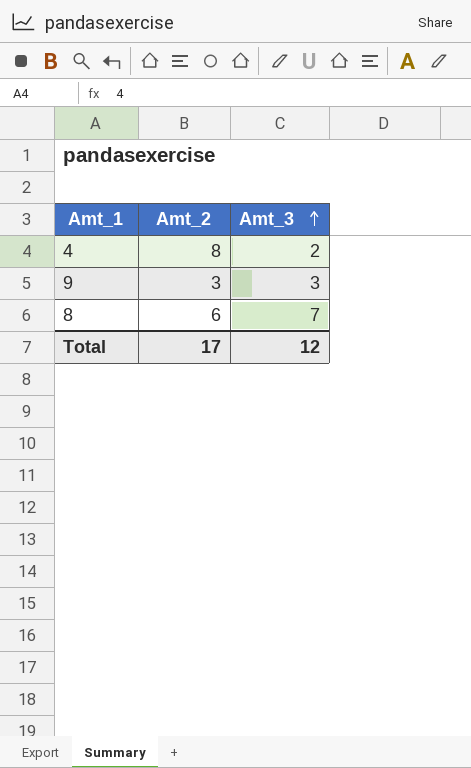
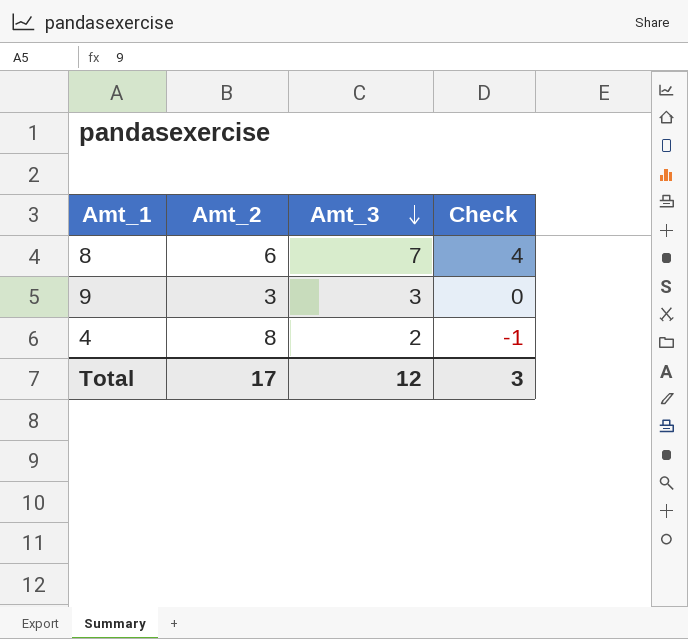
row order: Amt_3 ascending -> Amt_3 descending
column Check | formula: none -> [Amt_3] - 3

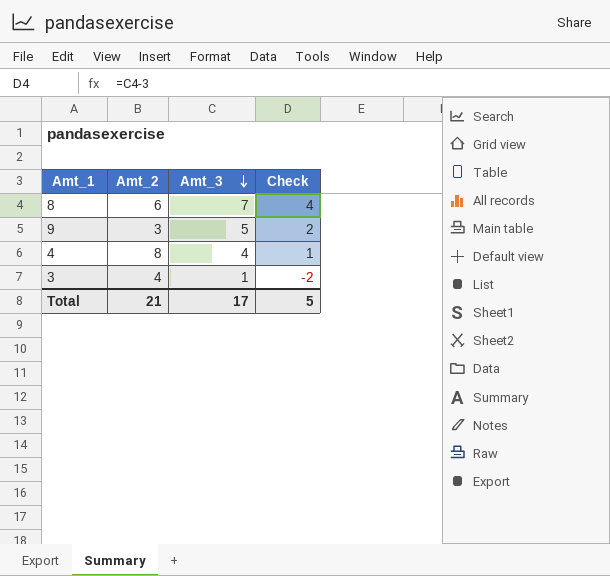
9 | Amt_3: 3 -> 5
9 | Check: 0 -> 2
4 | Amt_3: 2 -> 4
4 | Check: -1 -> 1
row 3: none -> 4 | 1 | -2
Total | Amt_2: 17 -> 21
Total | Amt_3: 12 -> 17
Total | Check: 3 -> 5

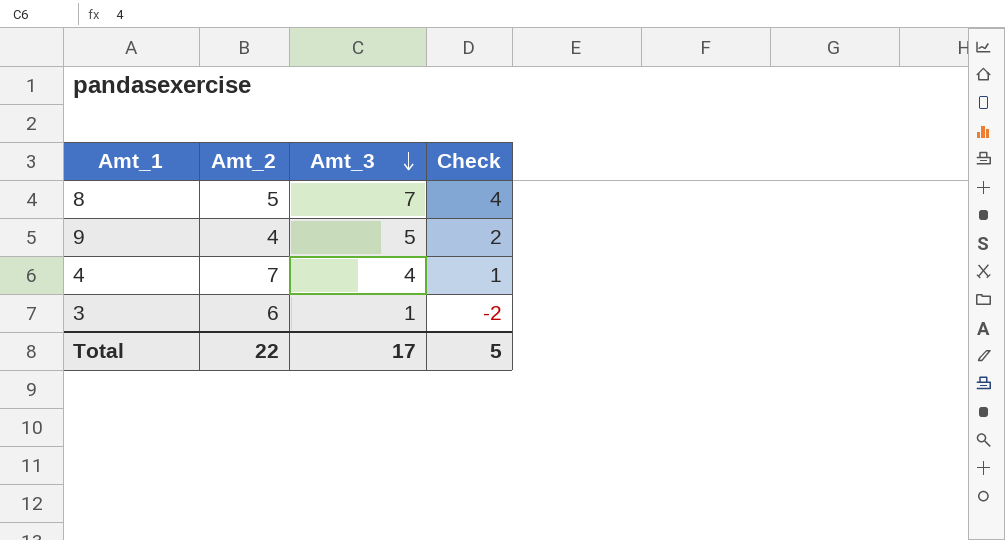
8 | Amt_2: 6 -> 5
9 | Amt_2: 3 -> 4
4 | Amt_2: 8 -> 7
3 | Amt_2: 4 -> 6
Total | Amt_2: 21 -> 22

